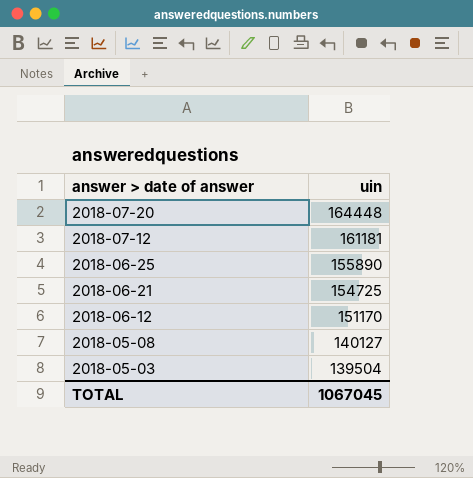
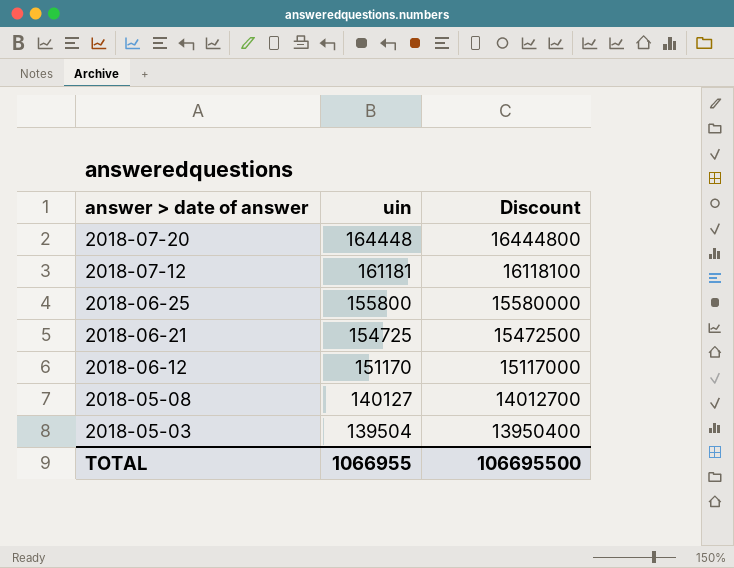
column Discount | formula: none -> [uin] * 100
2018-06-25 | uin: 155890 -> 155800
TOTAL | uin: 1067045 -> 1066955

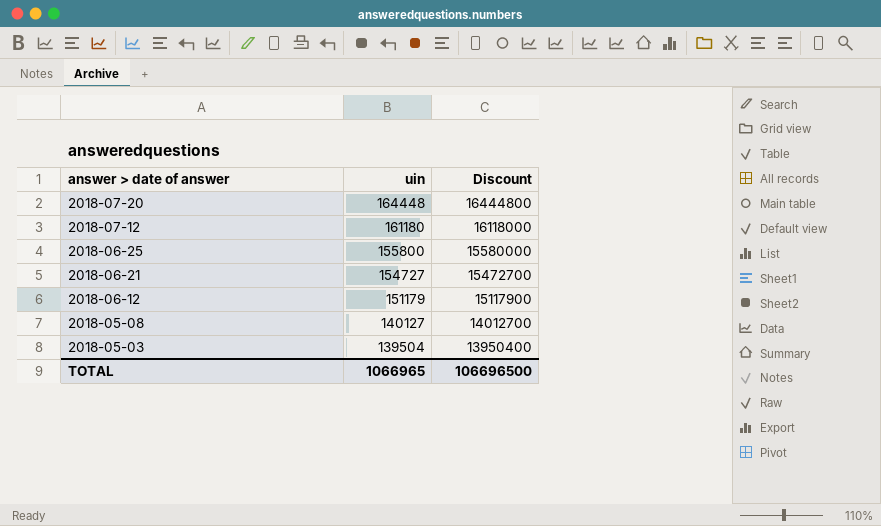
2018-07-12 | uin: 161181 -> 161180
2018-07-12 | Discount: 16118100 -> 16118000
2018-06-21 | uin: 154725 -> 154727
2018-06-21 | Discount: 15472500 -> 15472700
2018-06-12 | uin: 151170 -> 151179
2018-06-12 | Discount: 15117000 -> 15117900
TOTAL | uin: 1066955 -> 1066965
TOTAL | Discount: 106695500 -> 106696500

